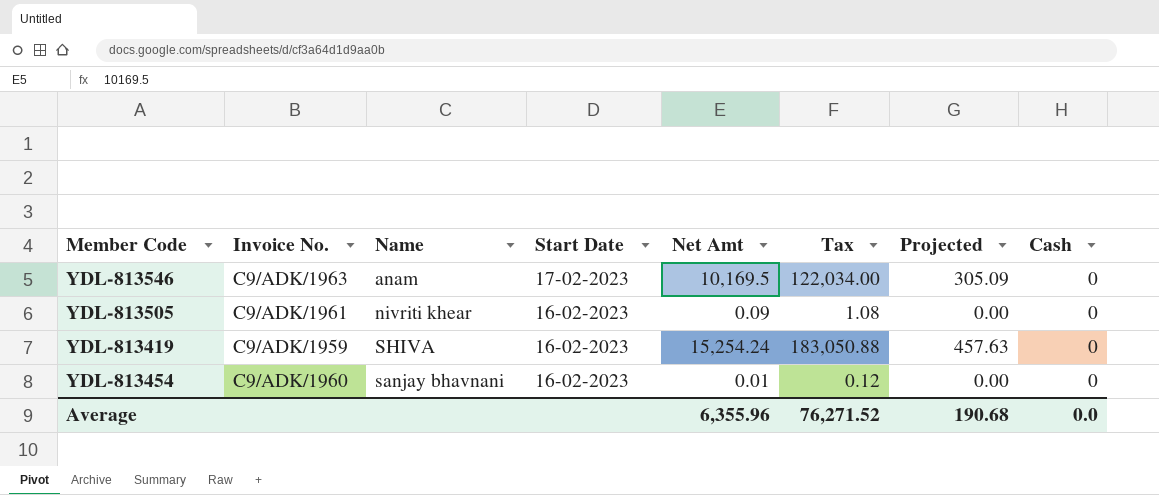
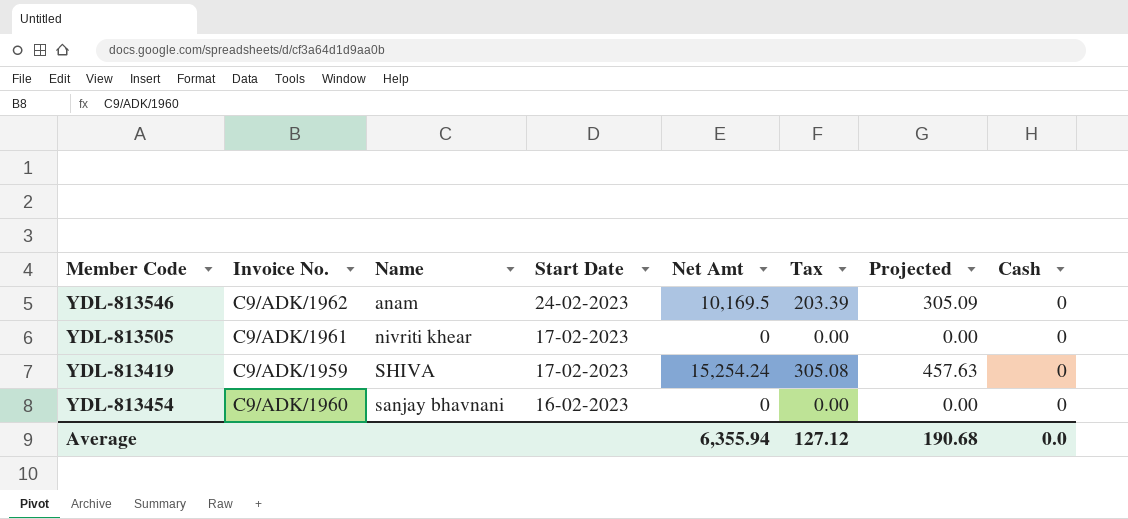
column Tax | formula: [Net Amt] * 12 -> [Net Amt] * 0.02
YDL-813546 | Invoice No.: C9/ADK/1963 -> C9/ADK/1962
YDL-813546 | Start Date: 17-02-2023 -> 24-02-2023
YDL-813505 | Start Date: 16-02-2023 -> 17-02-2023
YDL-813505 | Net Amt: 0.09 -> 0
YDL-813419 | Start Date: 16-02-2023 -> 17-02-2023
YDL-813454 | Net Amt: 0.01 -> 0
Average | Net Amt: 6,355.96 -> 6,355.94
Average | Tax: 76,271.52 -> 127.12

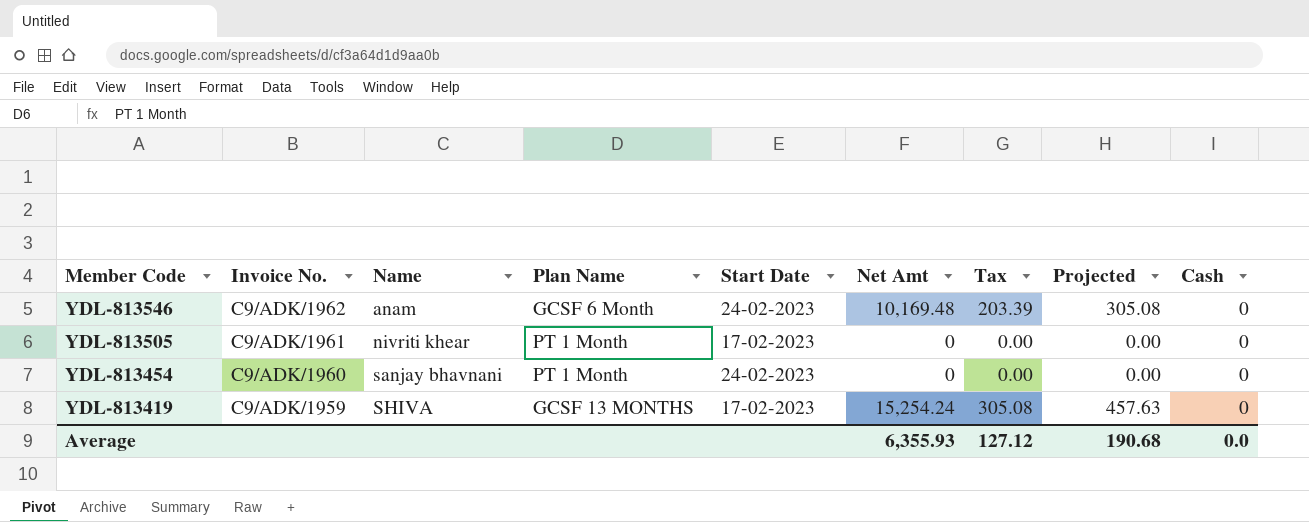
row order: Start Date descending -> Member Code descending
column Plan Name | position: none -> 4
YDL-813546 | Net Amt: 10,169.5 -> 10,169.48
YDL-813546 | Projected: 305.09 -> 305.08
YDL-813454 | Start Date: 16-02-2023 -> 24-02-2023
Average | Net Amt: 6,355.94 -> 6,355.93

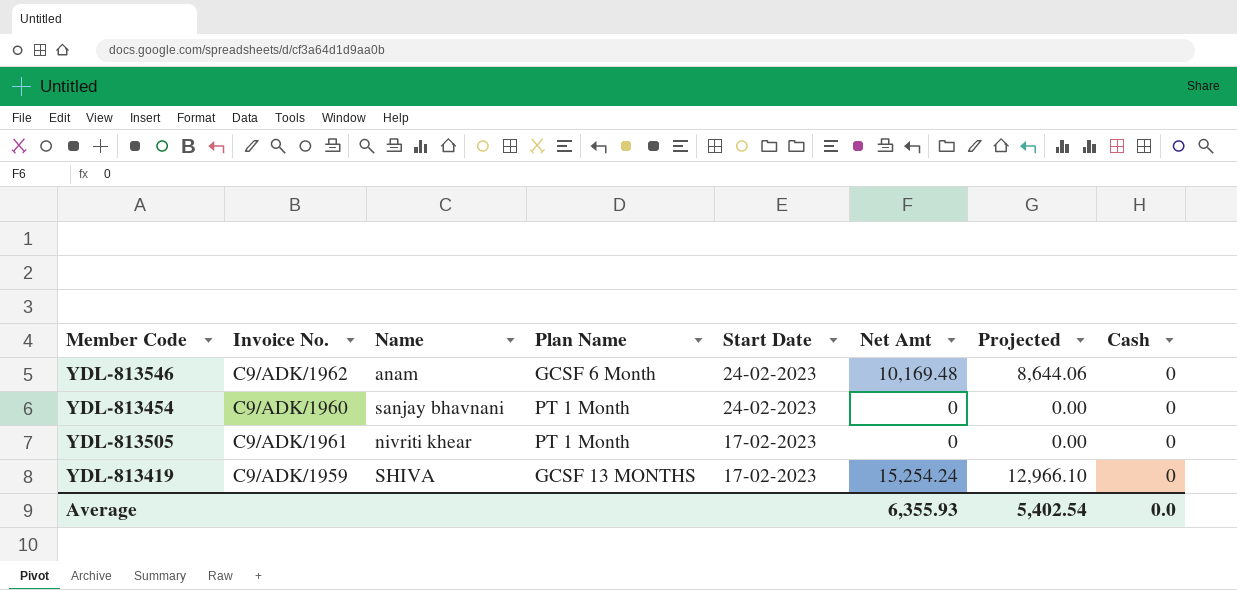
row order: Member Code descending -> Start Date descending
column Tax | formula: [Net Amt] * 0.02 -> none
column Projected | formula: [Net Amt] * 0.03 -> [Net Amt] * 0.85
Average | Projected: 190.68 -> 5,402.54

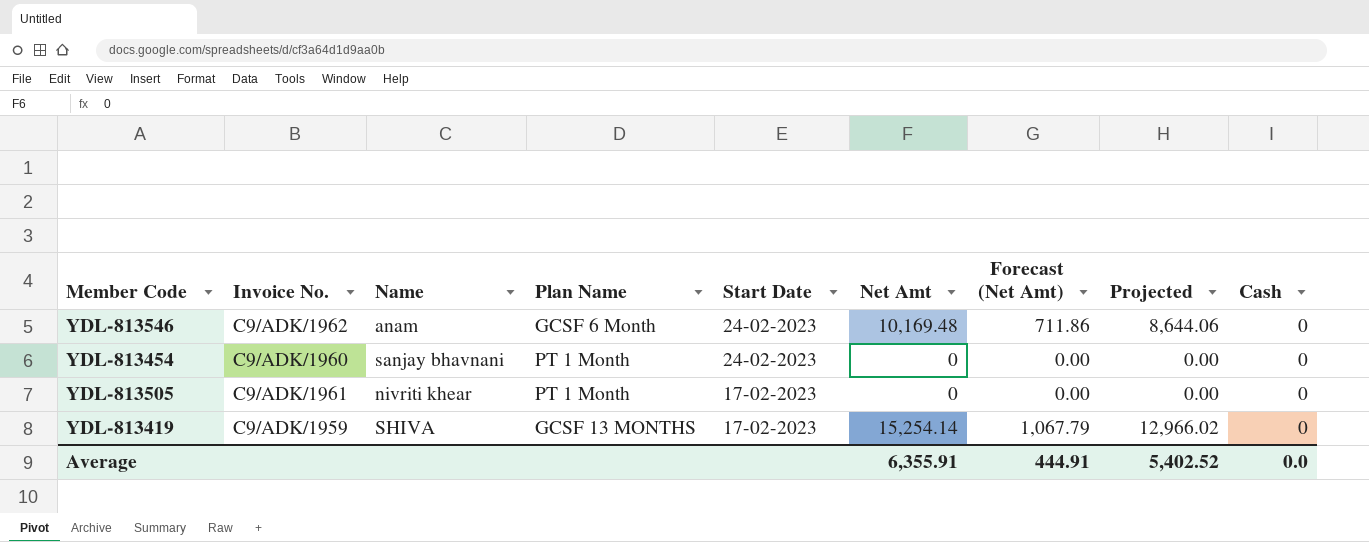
column Forecast (Net Amt) | formula: none -> [Net Amt] * 0.07
YDL-813419 | Net Amt: 15,254.24 -> 15,254.14
YDL-813419 | Projected: 12,966.10 -> 12,966.02
Average | Net Amt: 6,355.93 -> 6,355.91
Average | Projected: 5,402.54 -> 5,402.52

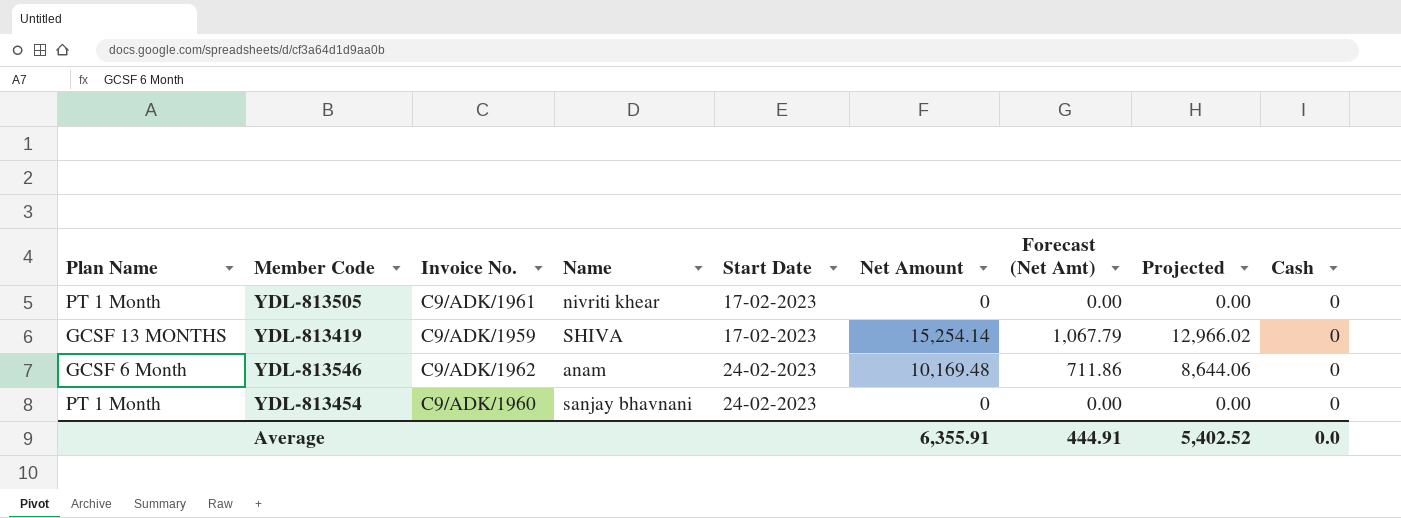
row order: Start Date descending -> Start Date ascending
column Plan Name | position: 4 -> 1
column name: Net Amt -> Net Amount

